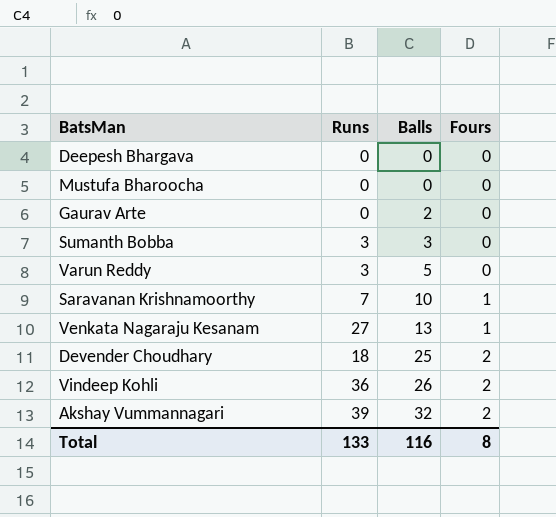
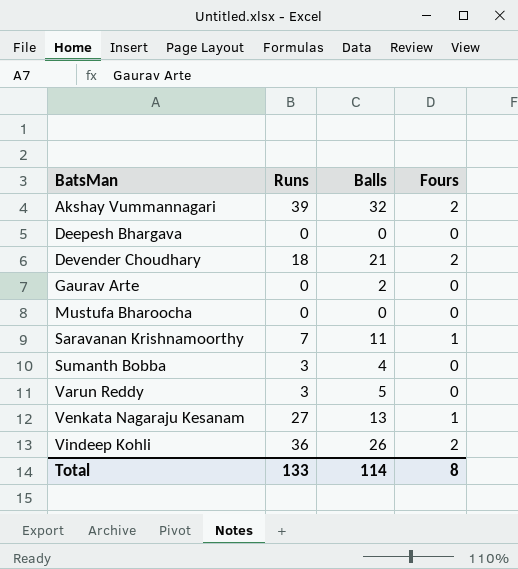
row order: Balls ascending -> BatsMan ascending
Devender Choudhary | Balls: 25 -> 21
Saravanan Krishnamoorthy | Balls: 10 -> 11
Sumanth Bobba | Balls: 3 -> 4
Total | Balls: 116 -> 114

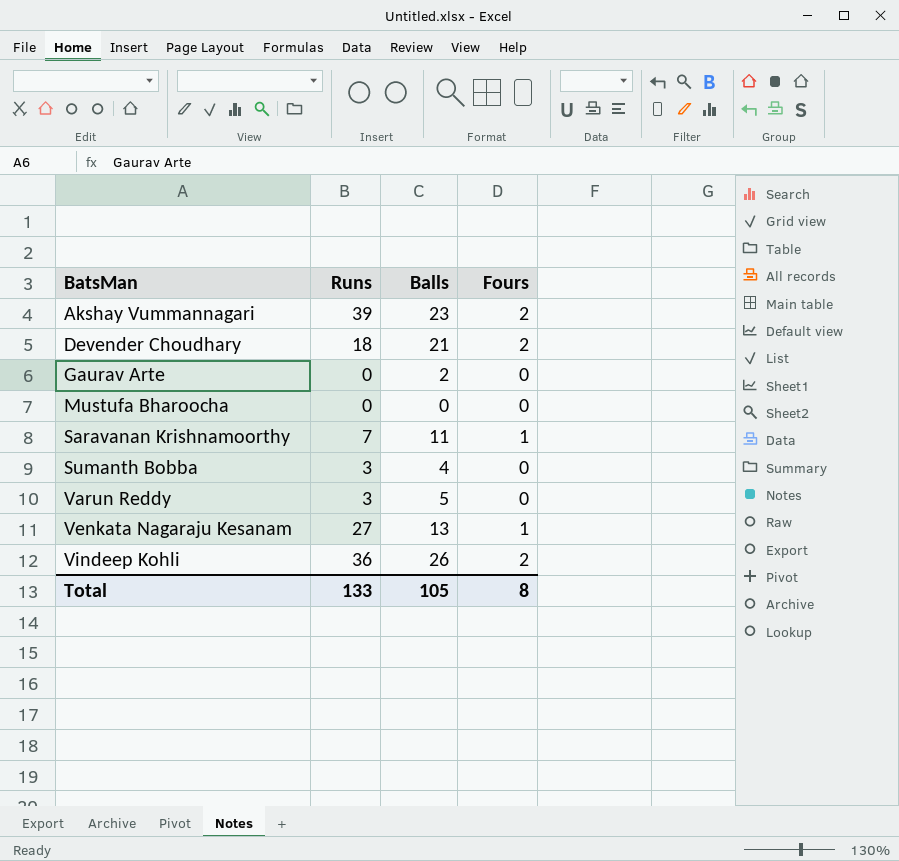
row Deepesh Bhargava: 0 | 0 | 0 -> none
Akshay Vummannagari | Balls: 32 -> 23
Total | Balls: 114 -> 105

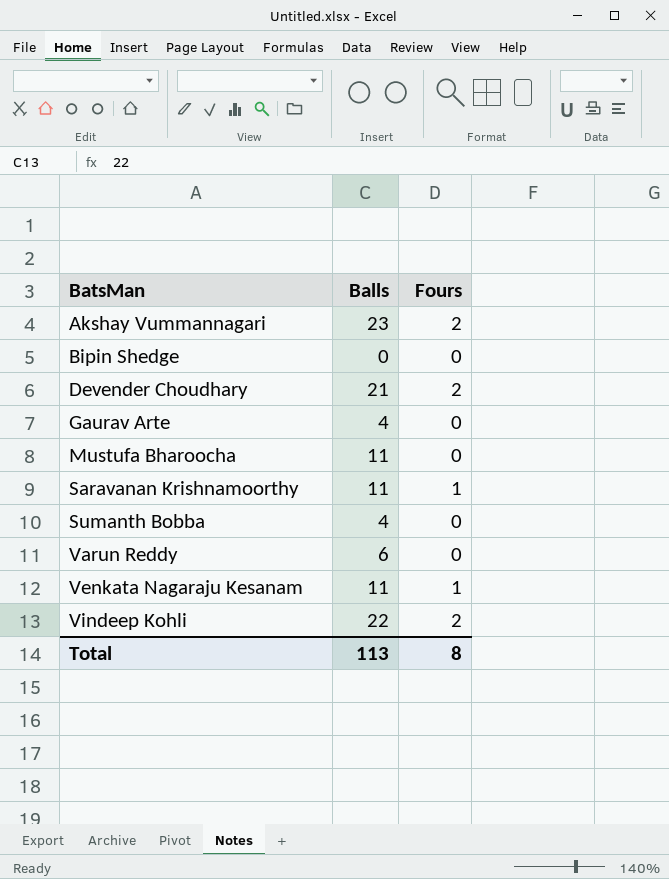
column Runs | position: 2 -> none
row Bipin Shedge: none -> 0 | 0
Gaurav Arte | Balls: 2 -> 4
Mustufa Bharoocha | Balls: 0 -> 11
Varun Reddy | Balls: 5 -> 6
Venkata Nagaraju Kesanam | Balls: 13 -> 11
Vindeep Kohli | Balls: 26 -> 22
Total | Balls: 105 -> 113

